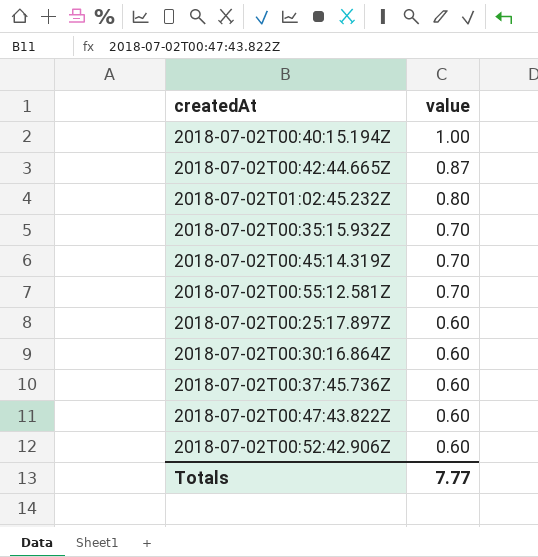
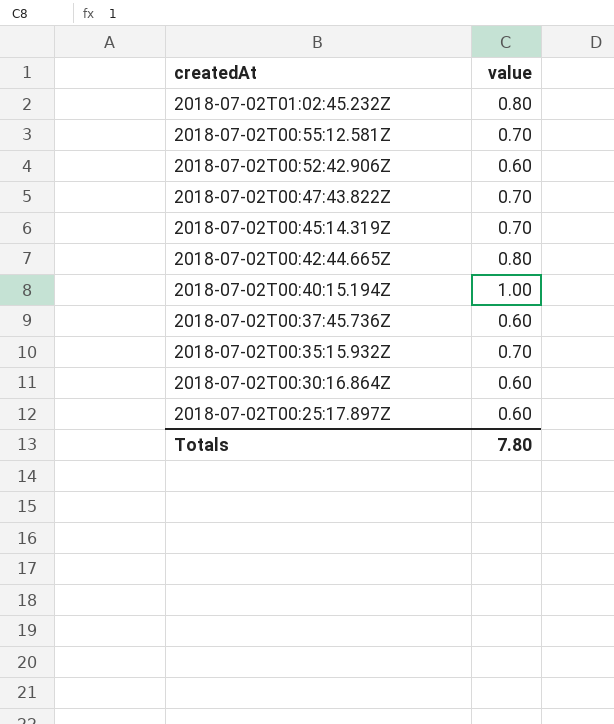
row order: value descending -> createdAt descending
2018-07-02T00:47:43.822Z | value: 0.60 -> 0.70
2018-07-02T00:42:44.665Z | value: 0.87 -> 0.80
Totals | value: 7.77 -> 7.80

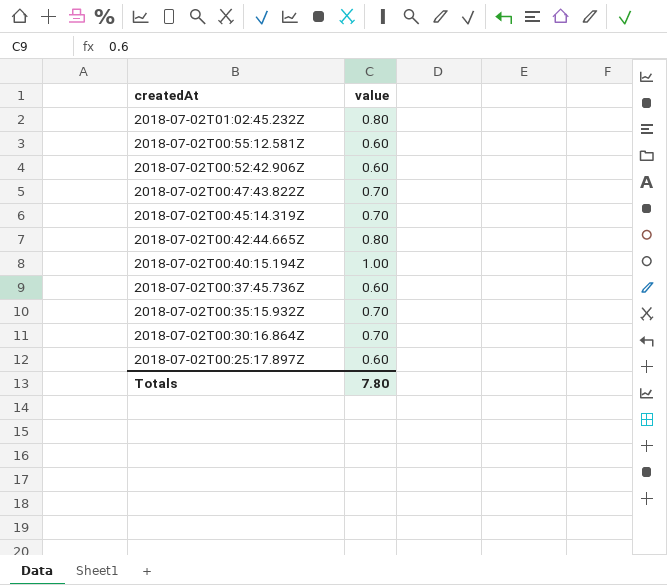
2018-07-02T00:55:12.581Z | value: 0.70 -> 0.60
2018-07-02T00:30:16.864Z | value: 0.60 -> 0.70

